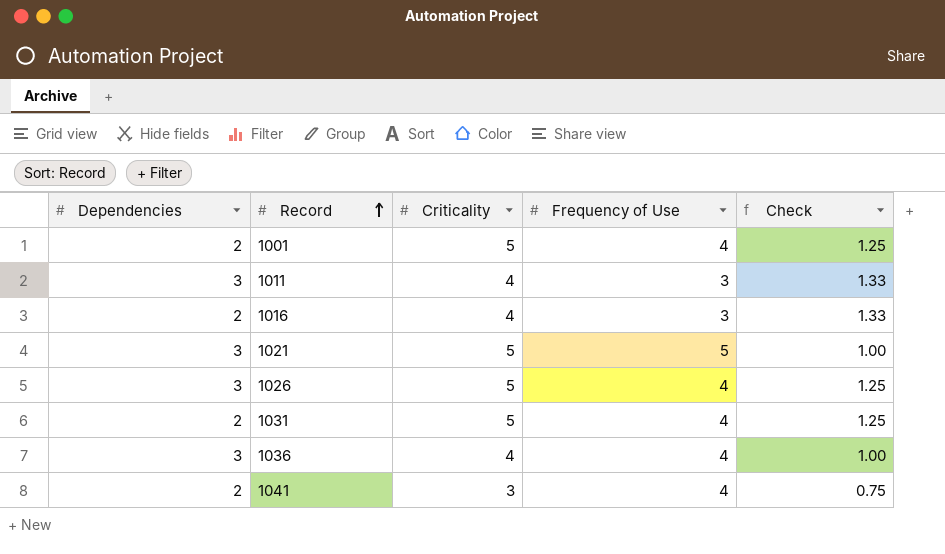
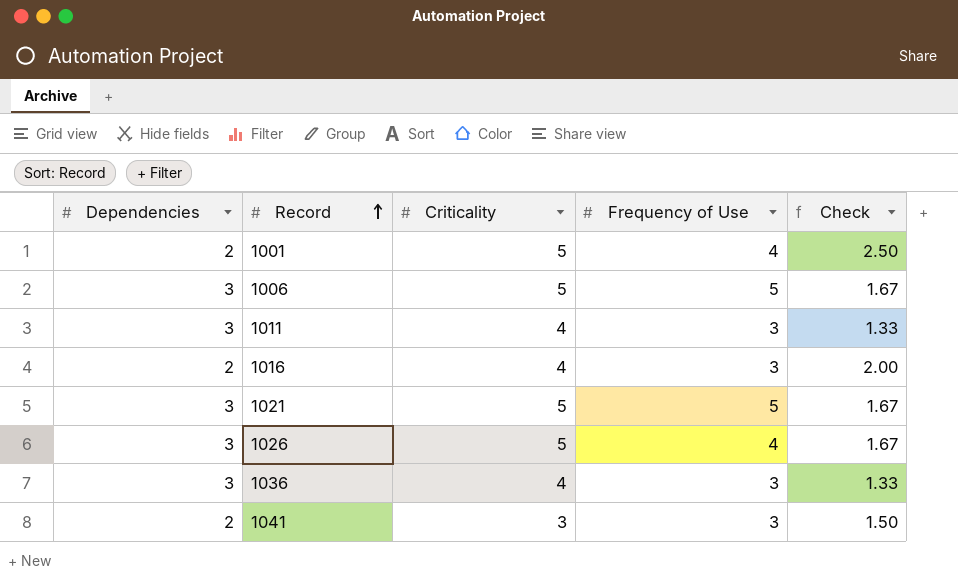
column Check | formula: [Criticality] / [Frequency of Use] -> [Criticality] / [Dependencies]
row 1031: 2 | 5 | 4 | 1.25 -> none
row 1006: none -> 3 | 5 | 5 | 1.67
1036 | Frequency of Use: 4 -> 3
1041 | Frequency of Use: 4 -> 3

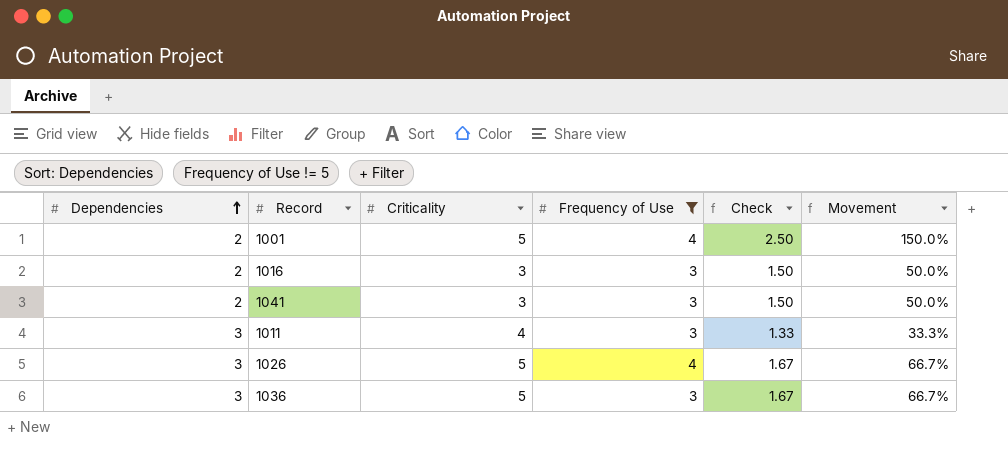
filter: none -> Frequency of Use != 5
row order: Record ascending -> Dependencies ascending
column Movement | formula: none -> ([Criticality] - [Dependencies]) / [Dependencies]
1016 | Criticality: 4 -> 3
1016 | Check: 2.00 -> 1.50
1036 | Criticality: 4 -> 5
1036 | Check: 1.33 -> 1.67

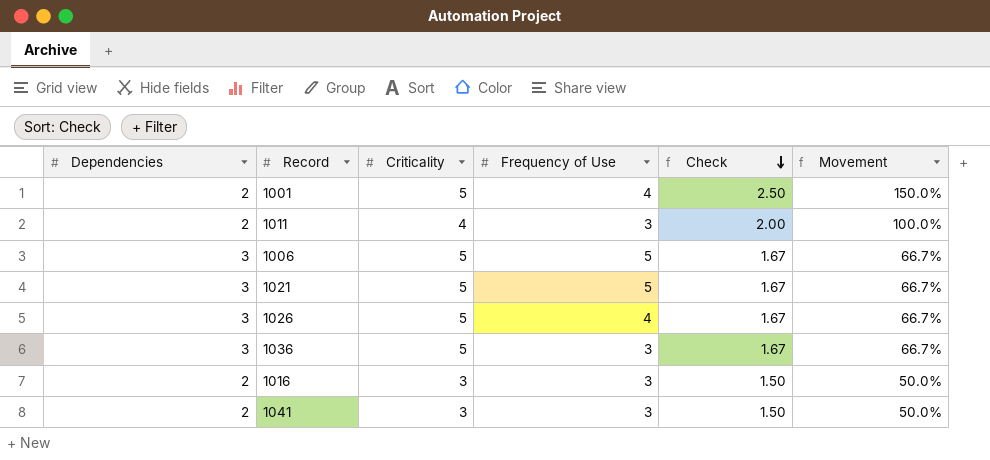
filter: Frequency of Use != 5 -> none
row order: Dependencies ascending -> Check descending
1011 | Dependencies: 3 -> 2
1011 | Check: 1.33 -> 2.00
1011 | Movement: 33.3% -> 100.0%

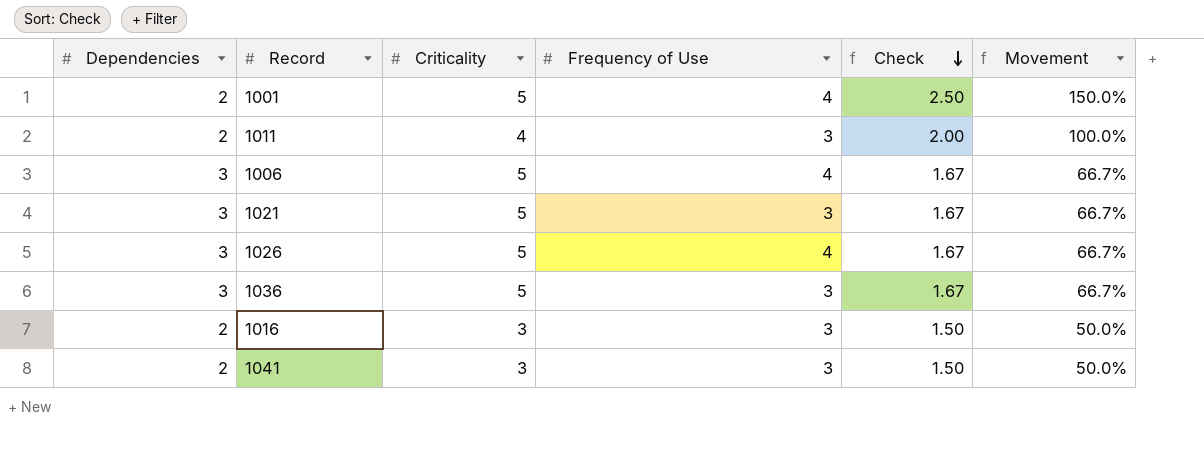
1006 | Frequency of Use: 5 -> 4
1021 | Frequency of Use: 5 -> 3

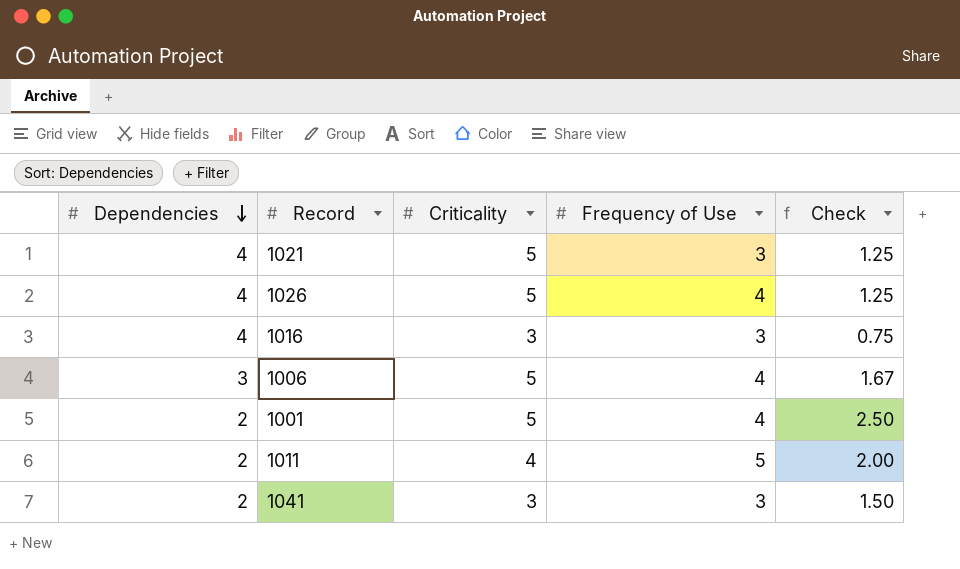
row order: Check descending -> Dependencies descending
column Movement | formula: ([Criticality] - [Dependencies]) / [Dependencies] -> none
row 1036: 3 | 5 | 3 | 1.67 | 66.7% -> none
1021 | Dependencies: 3 -> 4
1021 | Check: 1.67 -> 1.25
1026 | Dependencies: 3 -> 4
1026 | Check: 1.67 -> 1.25
1016 | Dependencies: 2 -> 4
1016 | Check: 1.50 -> 0.75
1011 | Frequency of Use: 3 -> 5

